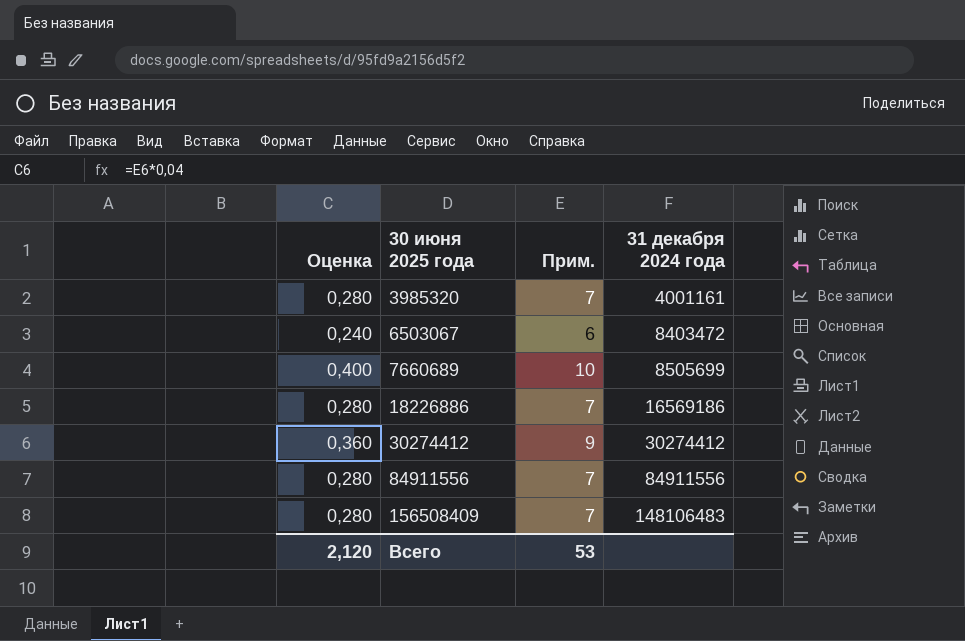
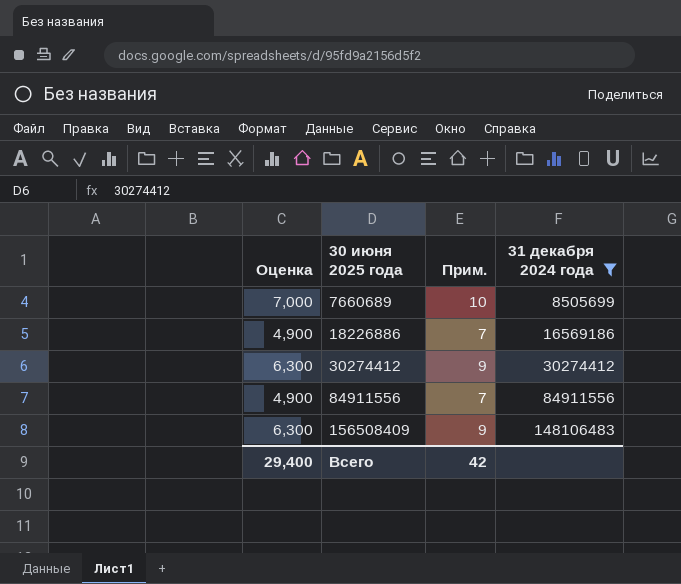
filter: none -> 31 декабря 2024 года >= 8505699
column Оценка | formula: [Прим.] * 0,04 -> [Прим.] * 0,7
156508409 | Прим.: 7 -> 9
Всего | Оценка: 2,120 -> 29,400
Всего | Прим.: 53 -> 42

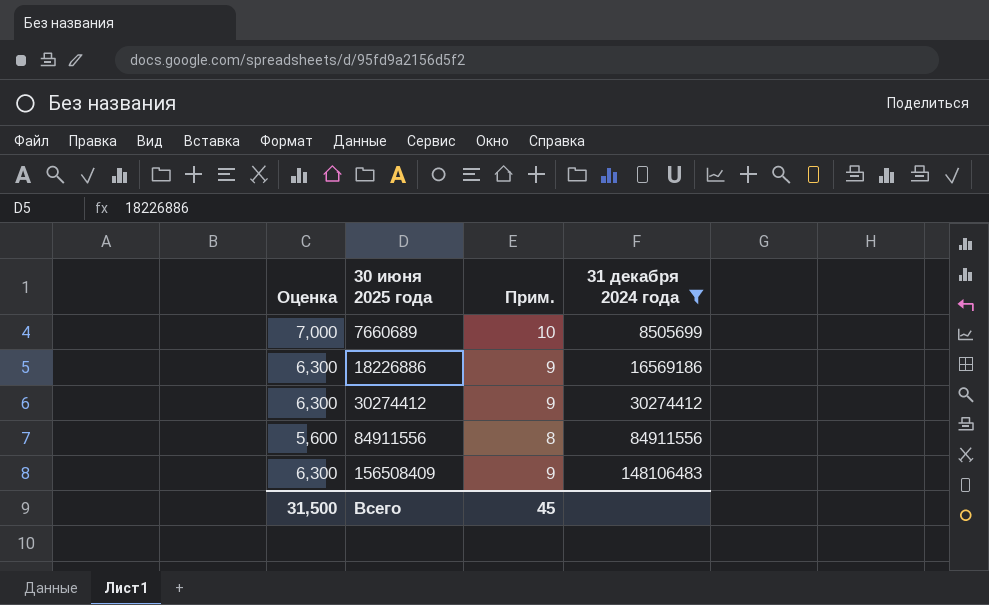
18226886 | Оценка: 4,900 -> 6,300
18226886 | Прим.: 7 -> 9
84911556 | Оценка: 4,900 -> 5,600
84911556 | Прим.: 7 -> 8
Всего | Оценка: 29,400 -> 31,500
Всего | Прим.: 42 -> 45

